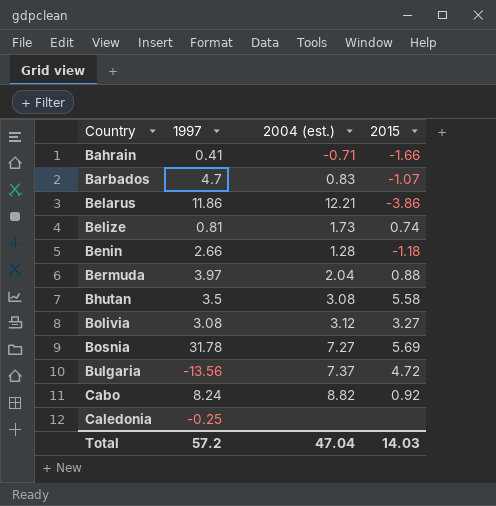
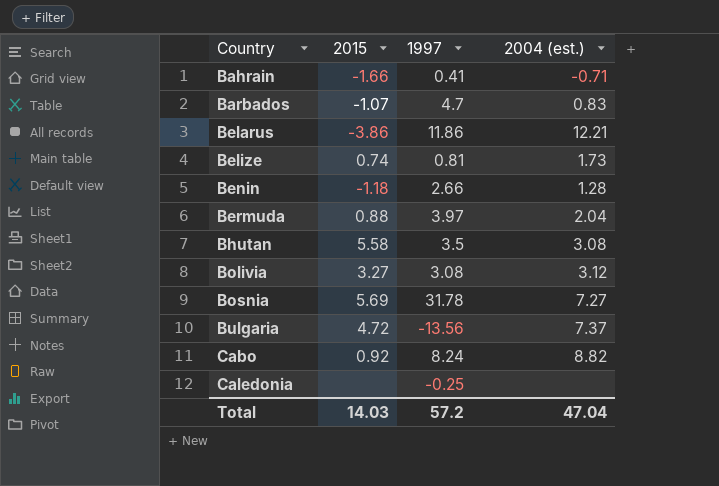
column 2015 | position: 4 -> 2

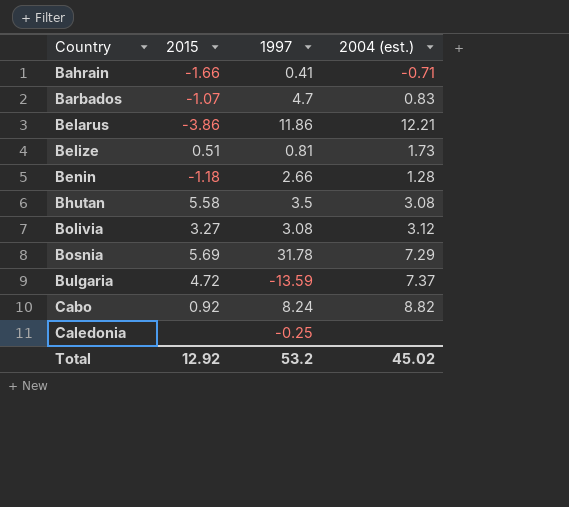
row Bermuda: 0.88 | 3.97 | 2.04 -> none
Belize | 2015: 0.74 -> 0.51
Bosnia | 2004 (est.): 7.27 -> 7.29
Bulgaria | 1997: -13.56 -> -13.59
Total | 2015: 14.03 -> 12.92
Total | 1997: 57.2 -> 53.2
Total | 2004 (est.): 47.04 -> 45.02

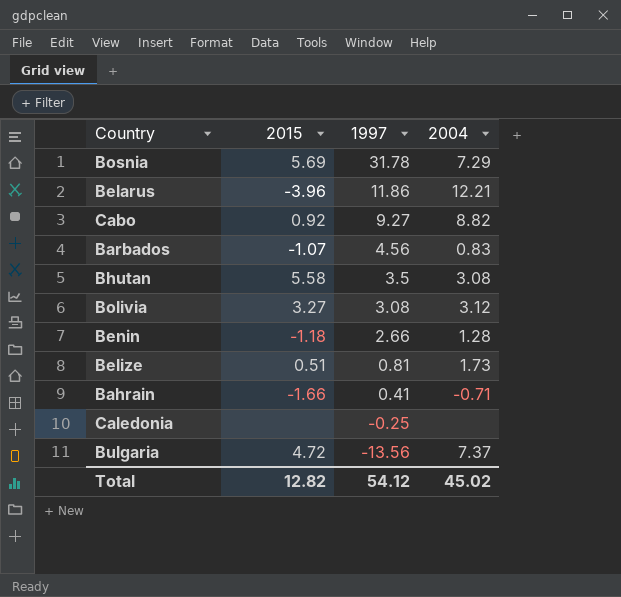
row order: Country ascending -> 1997 descending
column name: 2004 (est.) -> 2004
Belarus | 2015: -3.86 -> -3.96
Cabo | 1997: 8.24 -> 9.27
Barbados | 1997: 4.7 -> 4.56
Bulgaria | 1997: -13.59 -> -13.56
Total | 2015: 12.92 -> 12.82
Total | 1997: 53.2 -> 54.12

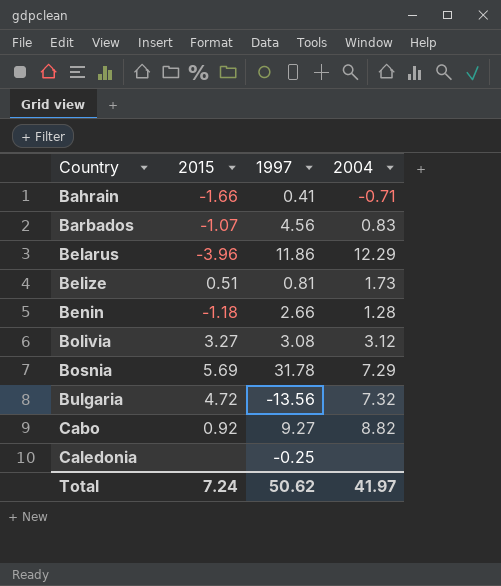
row order: 1997 descending -> Country ascending
row Bhutan: 5.58 | 3.5 | 3.08 -> none
Belarus | 2004: 12.21 -> 12.29
Bulgaria | 2004: 7.37 -> 7.32
Total | 2015: 12.82 -> 7.24
Total | 1997: 54.12 -> 50.62
Total | 2004: 45.02 -> 41.97

